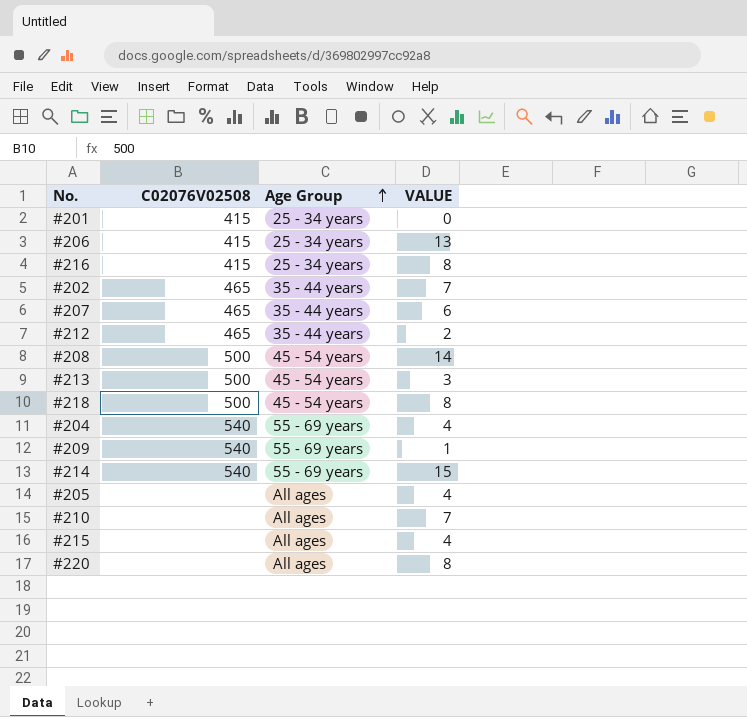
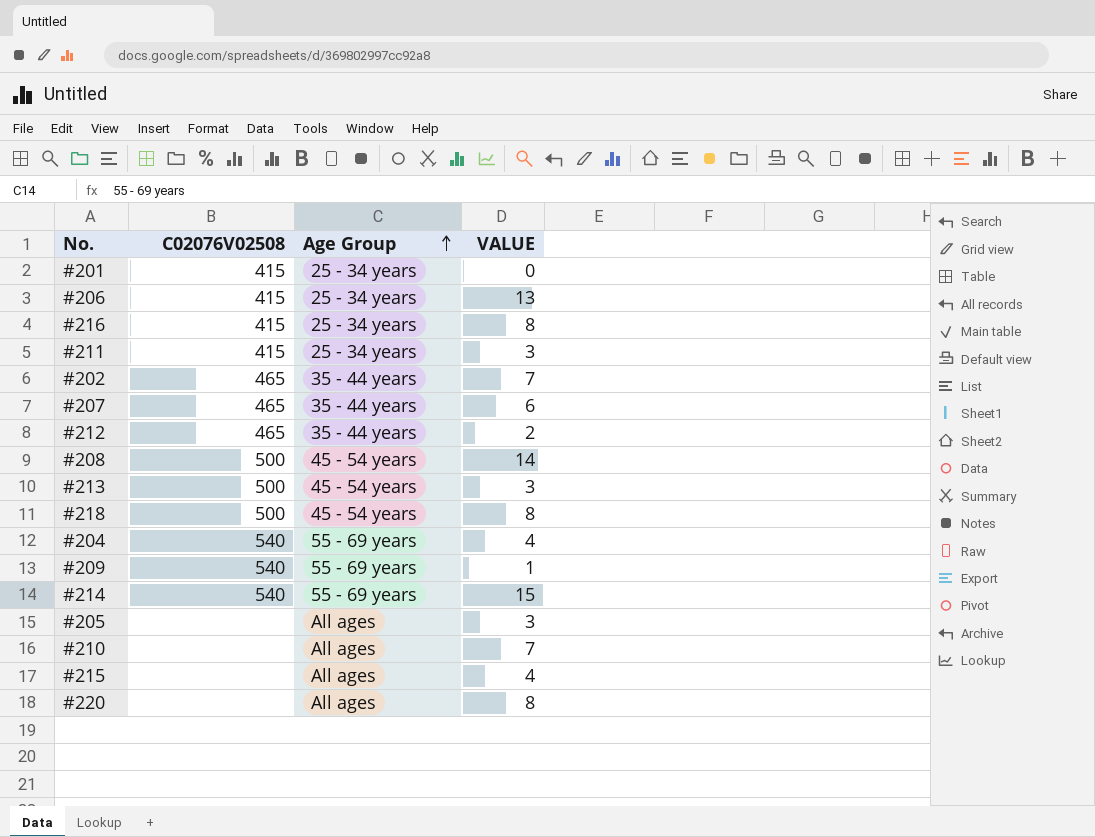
row #211: none -> 415 | 25 - 34 years | 3
#205 | VALUE: 4 -> 3

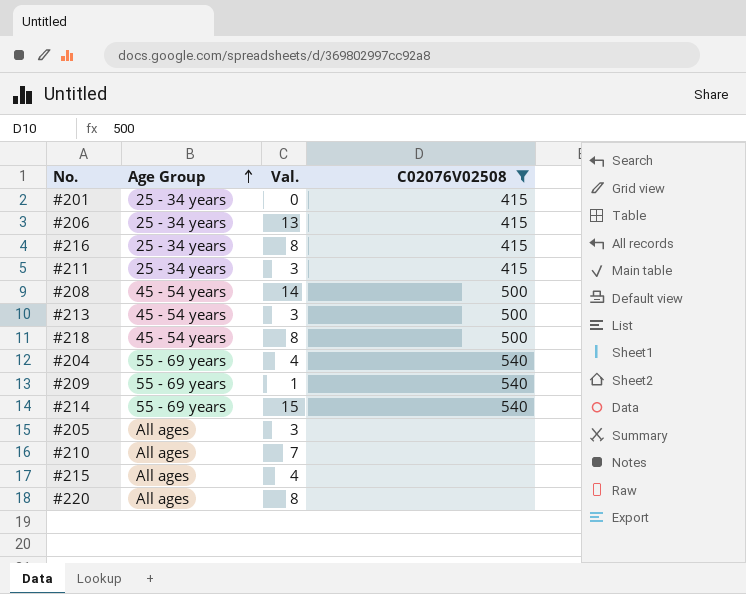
filter: none -> C02076V02508 != 465
column name: VALUE -> Val.
column C02076V02508 | position: 2 -> 4

